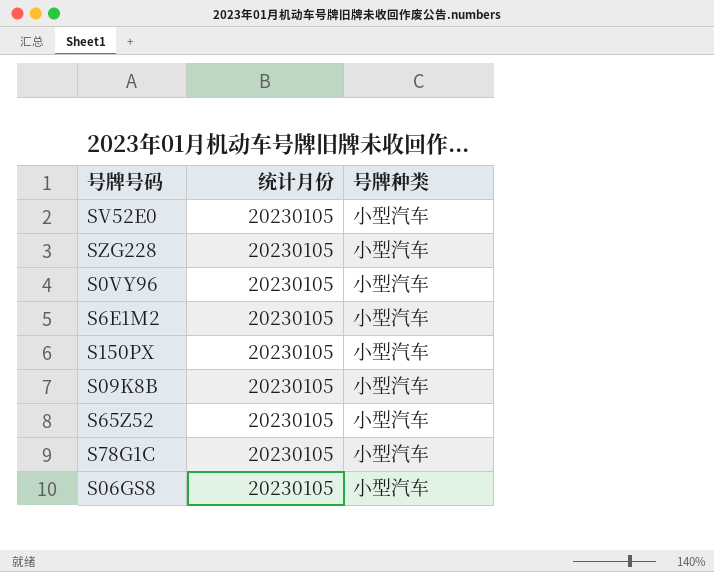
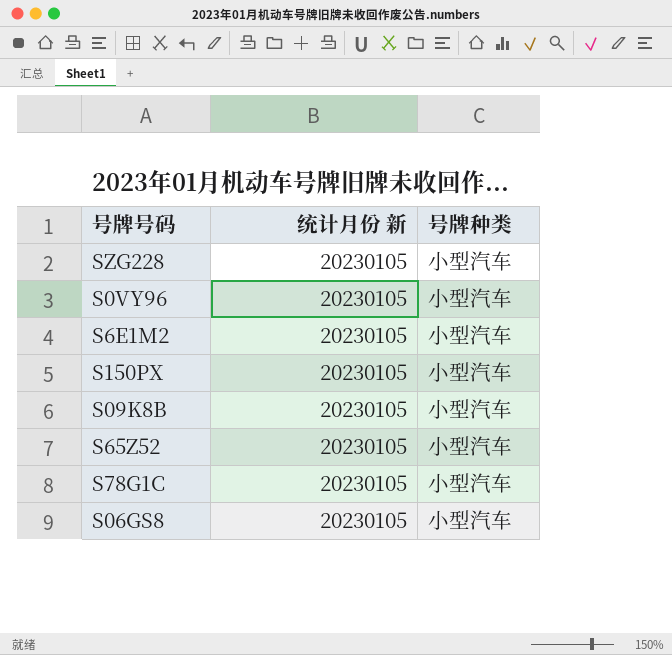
column name: 统计月份 -> 统计月份 新
row SV52E0: 20230105 | 小型汽车 -> none

